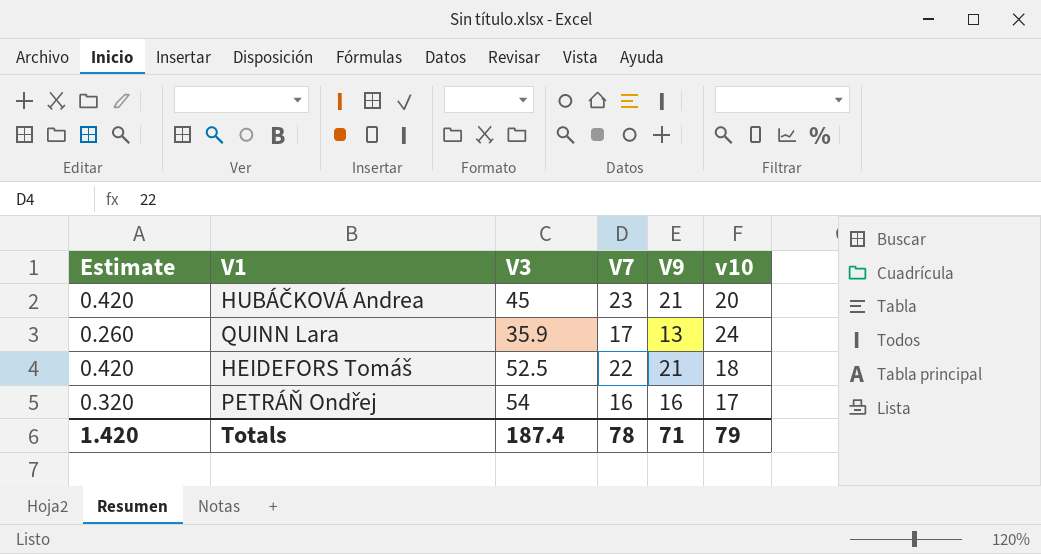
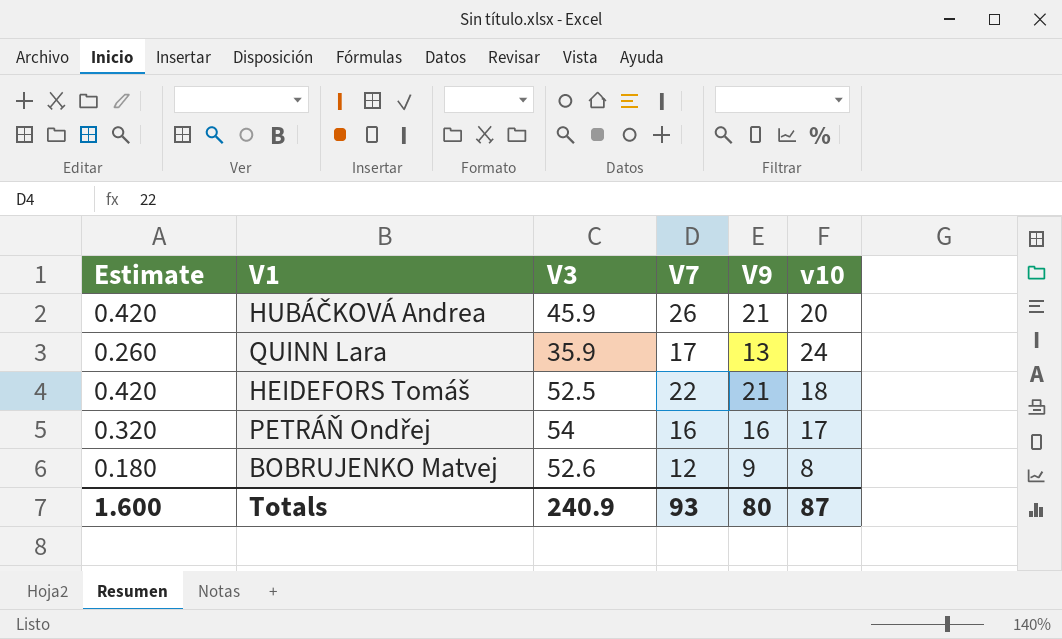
HUBÁČKOVÁ Andrea | V3: 45 -> 45.9
HUBÁČKOVÁ Andrea | V7: 23 -> 26
row BOBRUJENKO Matvej: none -> 0.180 | 52.6 | 12 | 9 | 8
Totals | Estimate: 1.420 -> 1.600
Totals | V3: 187.4 -> 240.9
Totals | V7: 78 -> 93
Totals | V9: 71 -> 80
Totals | v10: 79 -> 87

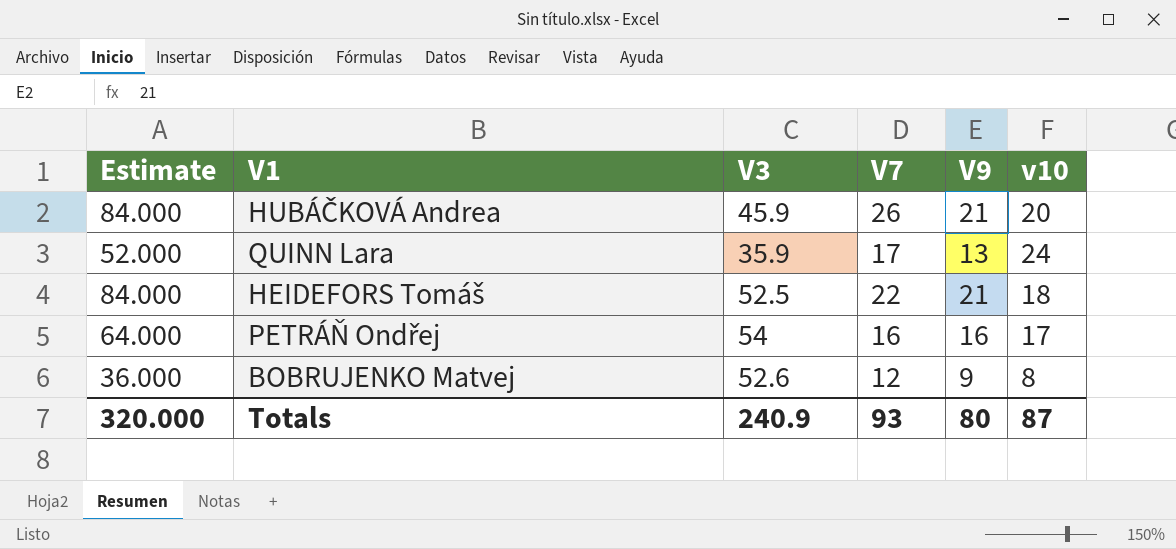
column Estimate | formula: [V9] * 0.02 -> [V9] * 4
Totals | Estimate: 1.600 -> 320.000

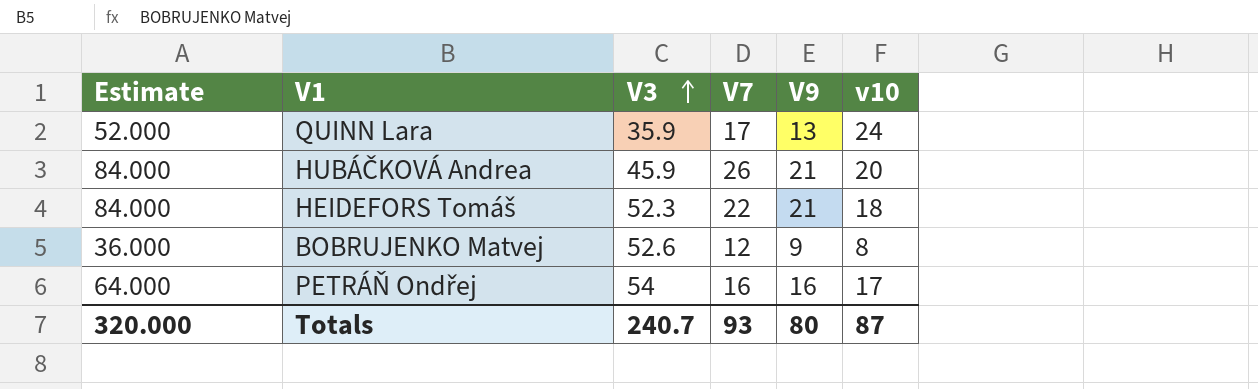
row order: none -> V3 ascending
HEIDEFORS Tomáš | V3: 52.5 -> 52.3
Totals | V3: 240.9 -> 240.7

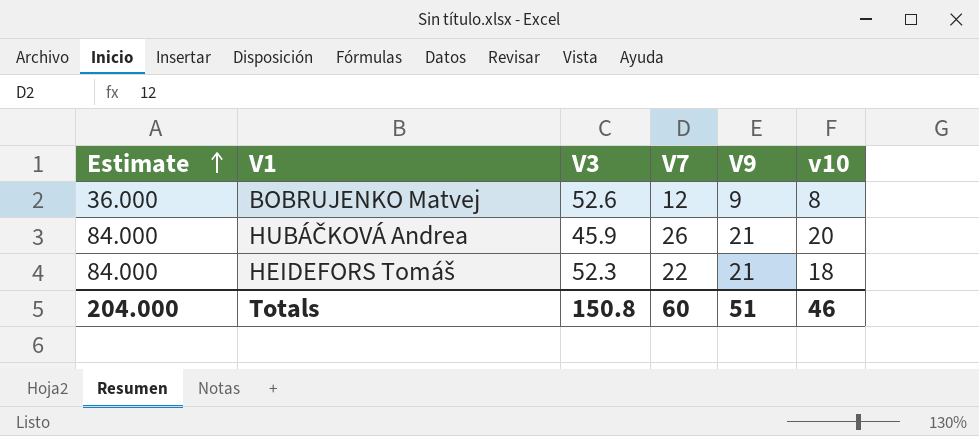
row order: V3 ascending -> Estimate ascending
row QUINN Lara: 52.000 | 35.9 | 17 | 13 | 24 -> none
row PETRÁŇ Ondřej: 64.000 | 54 | 16 | 16 | 17 -> none
Totals | Estimate: 320.000 -> 204.000
Totals | V3: 240.7 -> 150.8
Totals | V7: 93 -> 60
Totals | V9: 80 -> 51
Totals | v10: 87 -> 46

